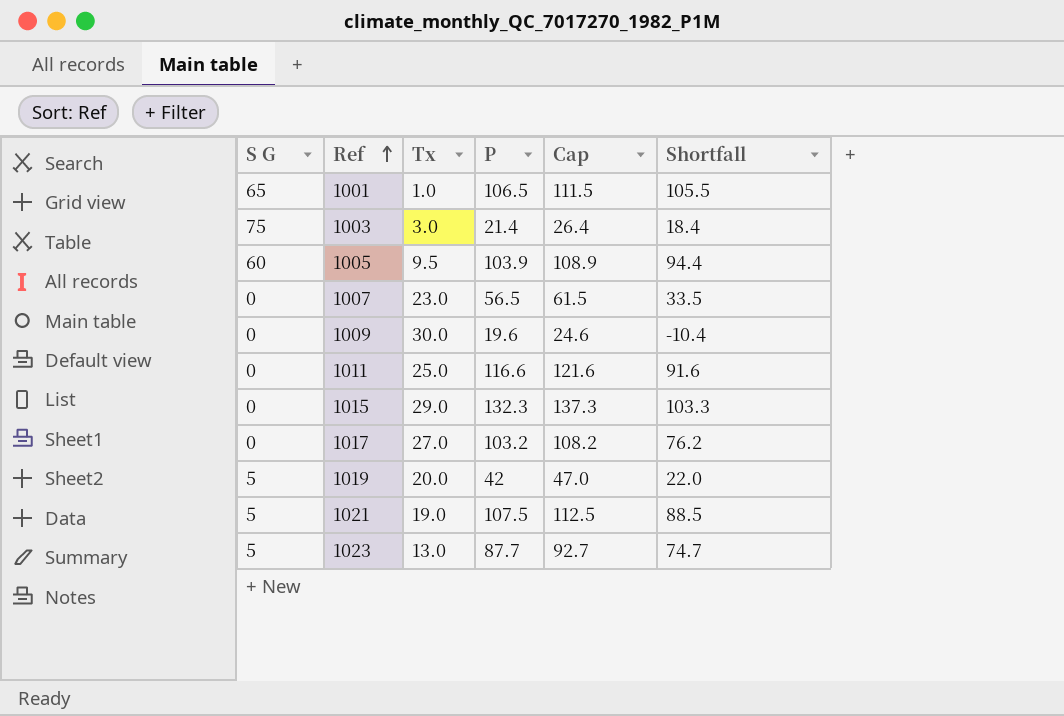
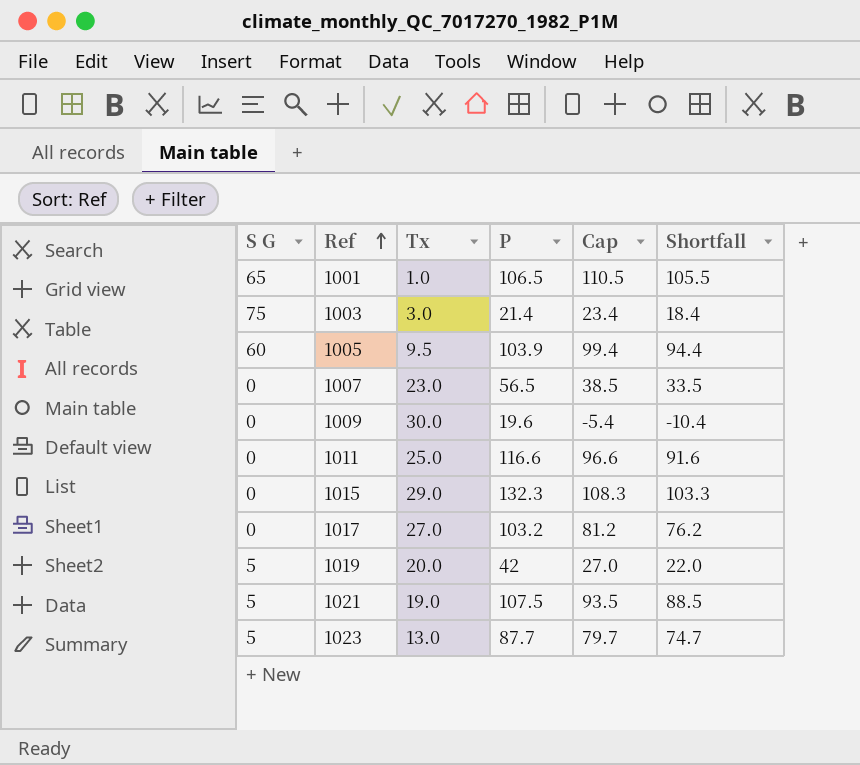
column Cap | formula: [P] + 5 -> [Shortfall] + 5

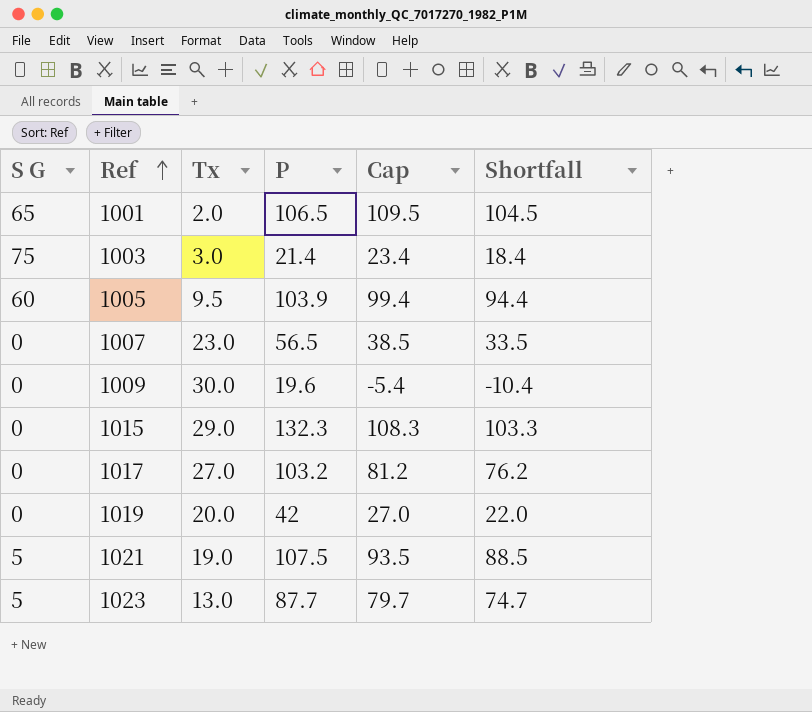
row 1011: 0 | 25.0 | 116.6 | 96.6 | 91.6 -> none
1001 | Tx: 1.0 -> 2.0
1001 | Cap: 110.5 -> 109.5
1001 | Shortfall: 105.5 -> 104.5
1019 | S G: 5 -> 0

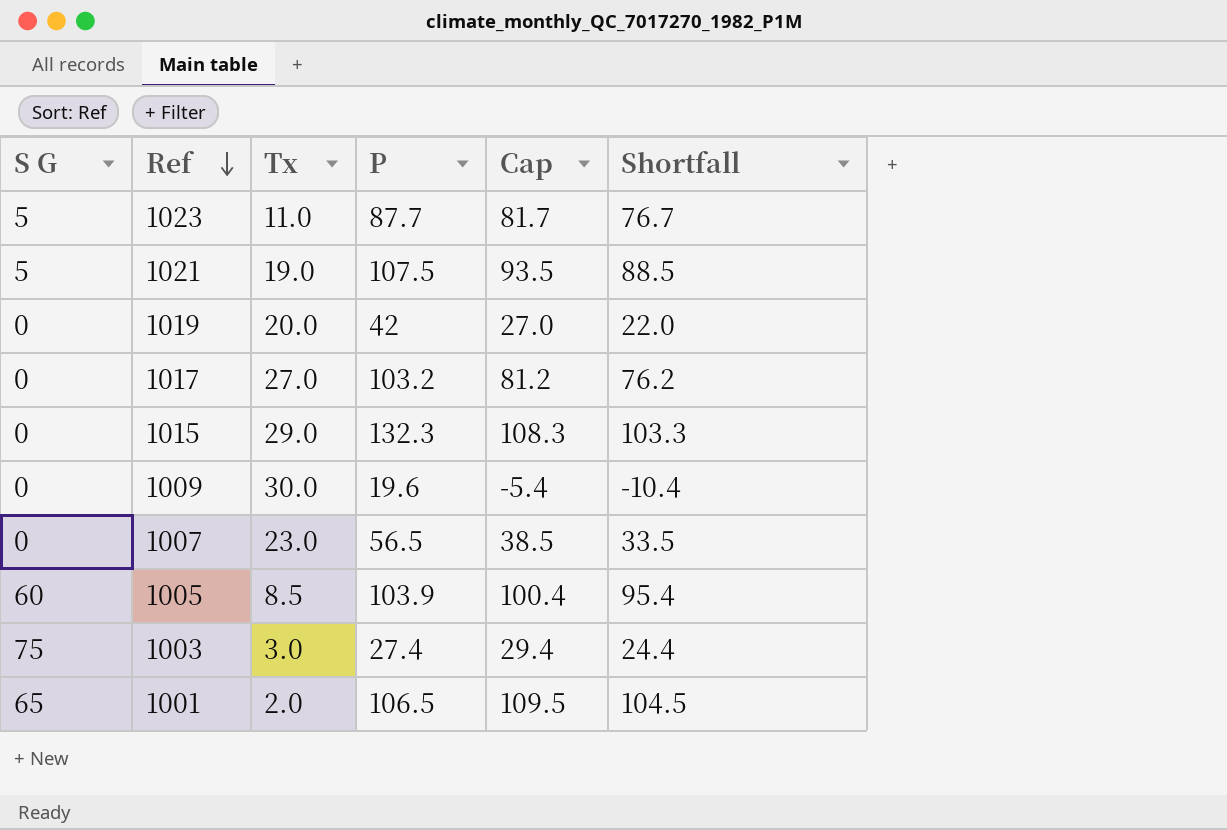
row order: Ref ascending -> Ref descending
1023 | Tx: 13.0 -> 11.0
1023 | Cap: 79.7 -> 81.7
1023 | Shortfall: 74.7 -> 76.7
1005 | Tx: 9.5 -> 8.5
1005 | Cap: 99.4 -> 100.4
1005 | Shortfall: 94.4 -> 95.4
1003 | P: 21.4 -> 27.4
1003 | Cap: 23.4 -> 29.4
1003 | Shortfall: 18.4 -> 24.4

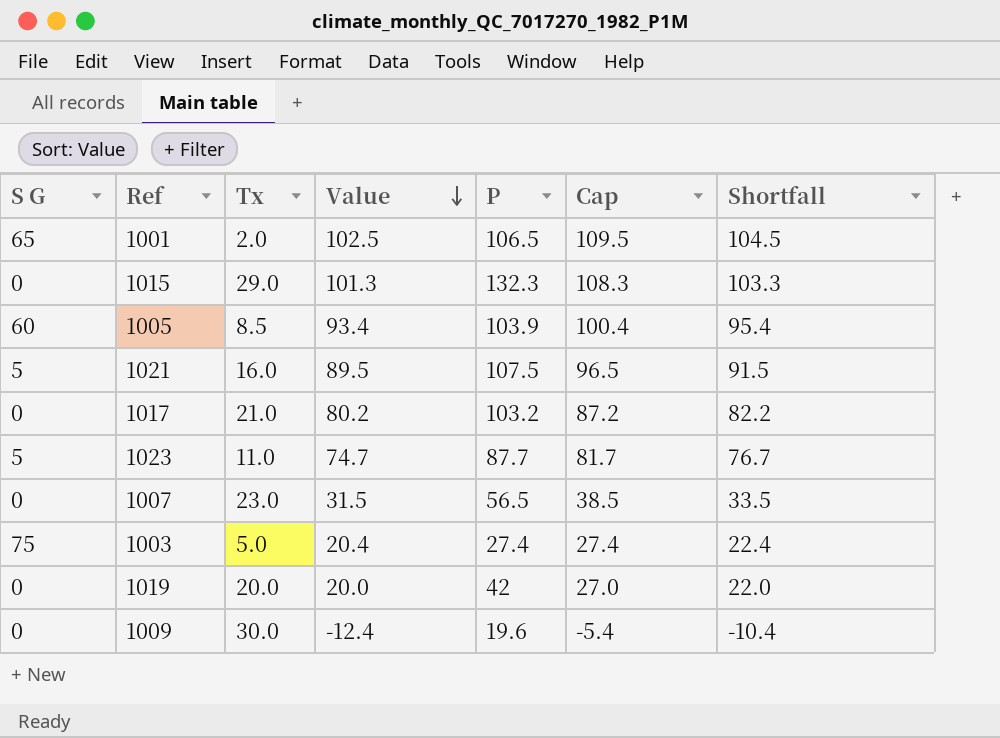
row order: Ref descending -> Value descending
column Value | formula: none -> [Shortfall] - 2
1021 | Tx: 19.0 -> 16.0
1021 | Cap: 93.5 -> 96.5
1021 | Shortfall: 88.5 -> 91.5
1017 | Tx: 27.0 -> 21.0
1017 | Cap: 81.2 -> 87.2
1017 | Shortfall: 76.2 -> 82.2
1003 | Tx: 3.0 -> 5.0
1003 | Cap: 29.4 -> 27.4
1003 | Shortfall: 24.4 -> 22.4

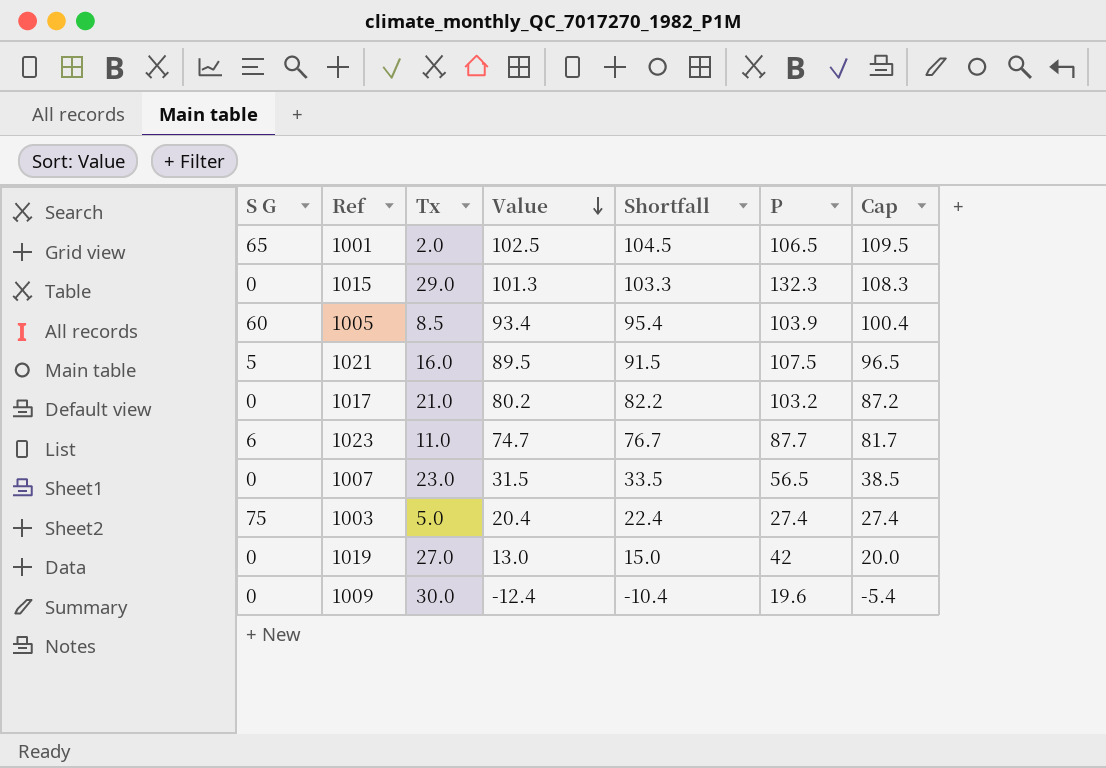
column Shortfall | position: 7 -> 5
1023 | S G: 5 -> 6
1019 | Tx: 20.0 -> 27.0
1019 | Value: 20.0 -> 13.0
1019 | Shortfall: 22.0 -> 15.0
1019 | Cap: 27.0 -> 20.0

